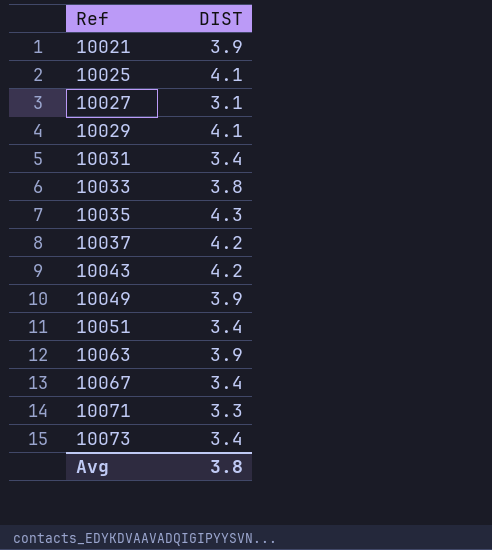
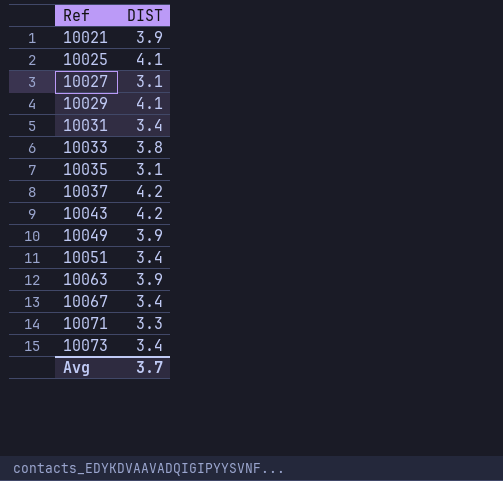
10035 | DIST: 4.3 -> 3.1
Avg | DIST: 3.8 -> 3.7

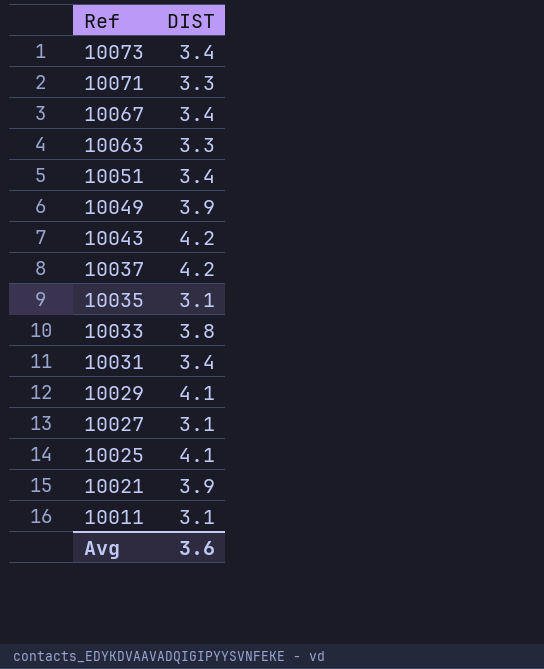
row order: Ref ascending -> Ref descending
10063 | DIST: 3.9 -> 3.3
row 10011: none -> 3.1
Avg | DIST: 3.7 -> 3.6

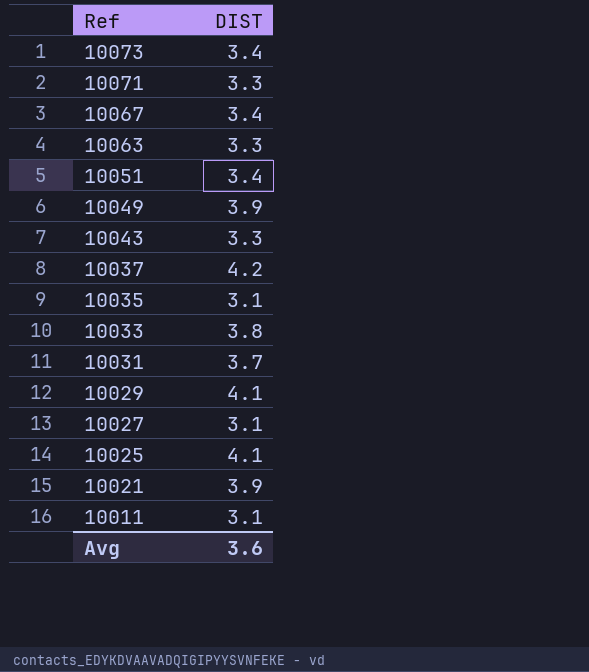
10043 | DIST: 4.2 -> 3.3
10031 | DIST: 3.4 -> 3.7

